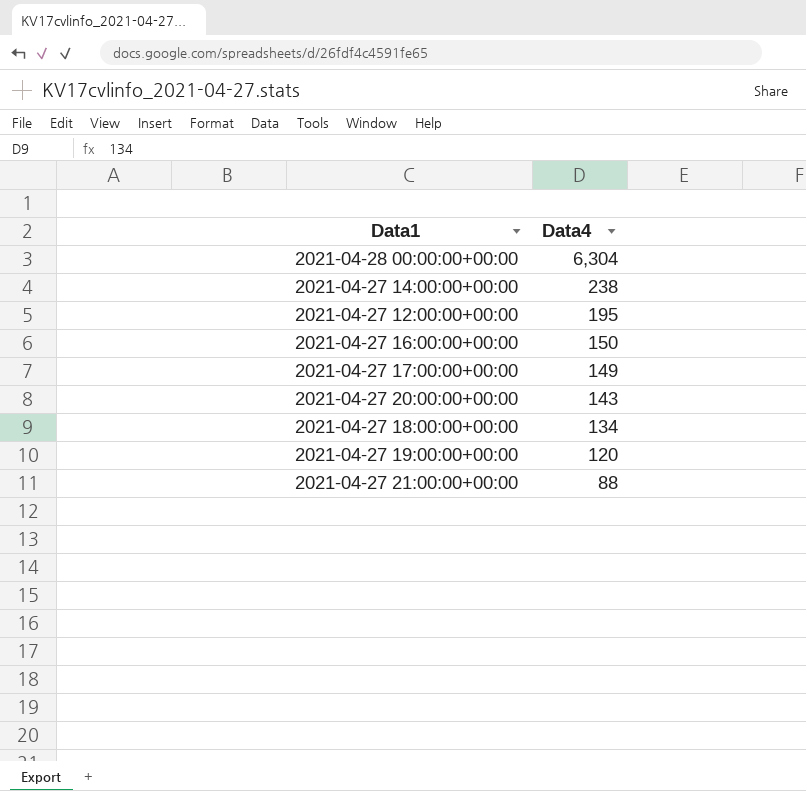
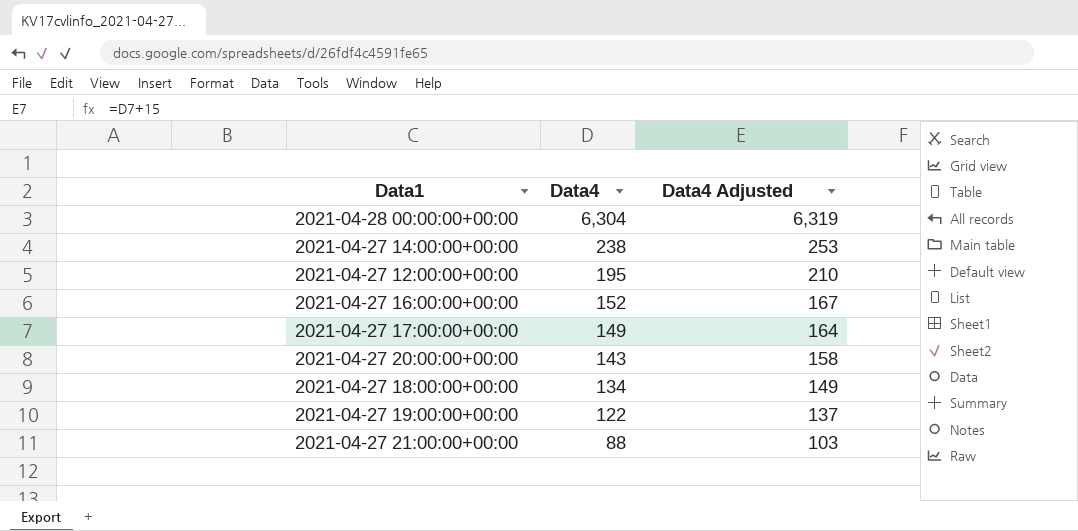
column Data4 Adjusted | formula: none -> [Data4] + 15
2021-04-27 16:00:00+00:00 | Data4: 150 -> 152
2021-04-27 19:00:00+00:00 | Data4: 120 -> 122

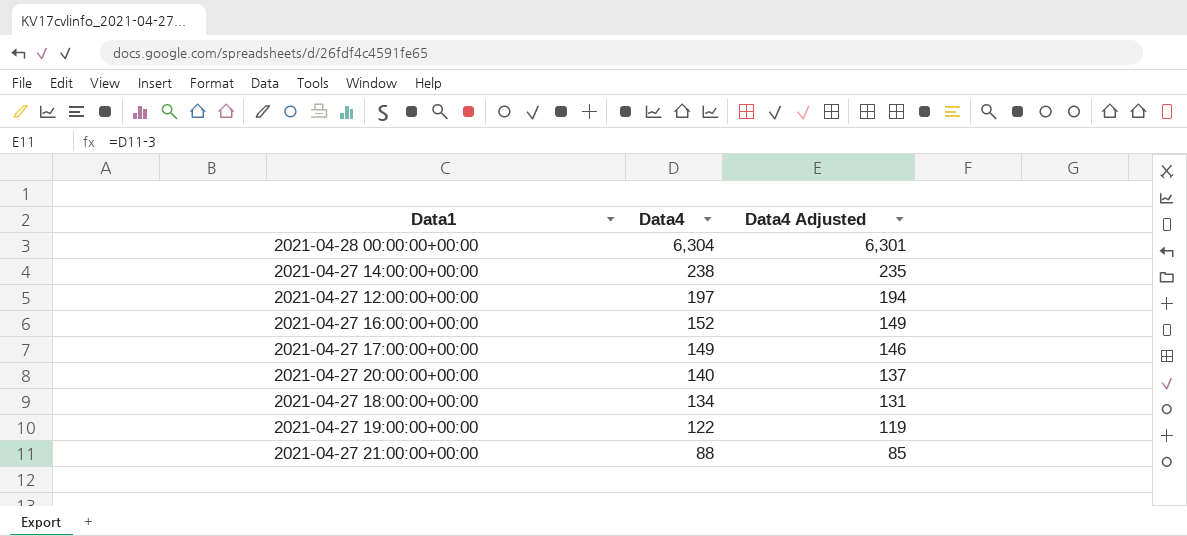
column Data4 Adjusted | formula: [Data4] + 15 -> [Data4] - 3
2021-04-27 12:00:00+00:00 | Data4: 195 -> 197
2021-04-27 20:00:00+00:00 | Data4: 143 -> 140

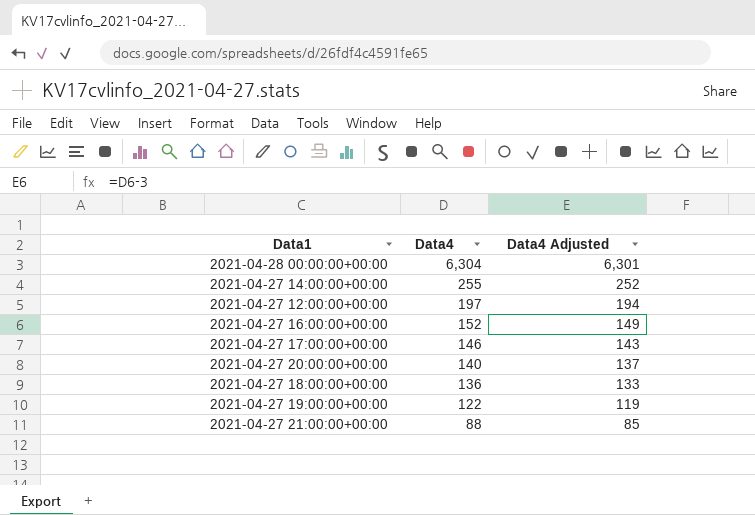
2021-04-27 14:00:00+00:00 | Data4: 238 -> 255
2021-04-27 14:00:00+00:00 | Data4 Adjusted: 235 -> 252
2021-04-27 17:00:00+00:00 | Data4: 149 -> 146
2021-04-27 17:00:00+00:00 | Data4 Adjusted: 146 -> 143
2021-04-27 18:00:00+00:00 | Data4: 134 -> 136
2021-04-27 18:00:00+00:00 | Data4 Adjusted: 131 -> 133

